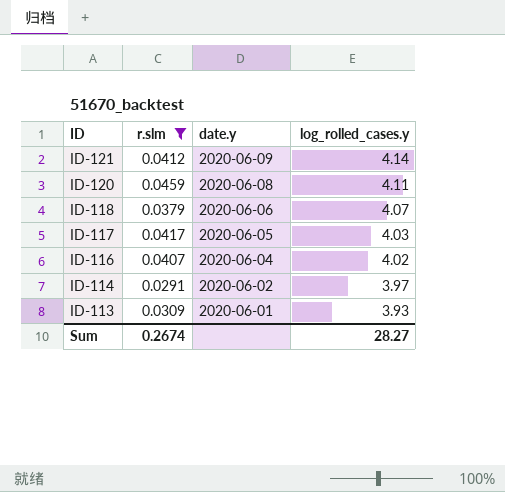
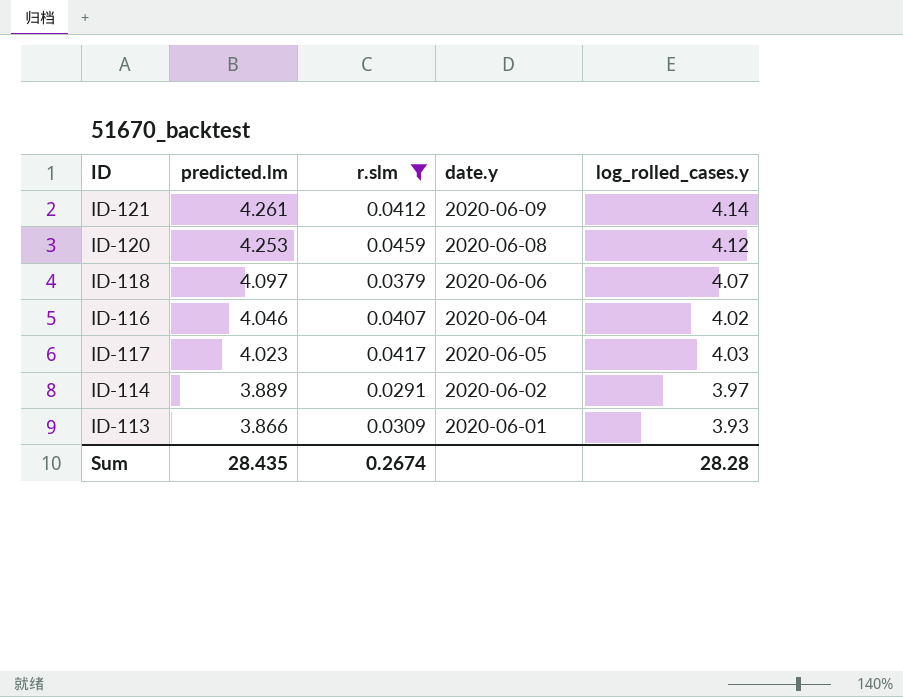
row order: ID descending -> predicted.lm descending
column predicted.lm | position: none -> 2
ID-120 | log_rolled_cases.y: 4.11 -> 4.12
Sum | log_rolled_cases.y: 28.27 -> 28.28

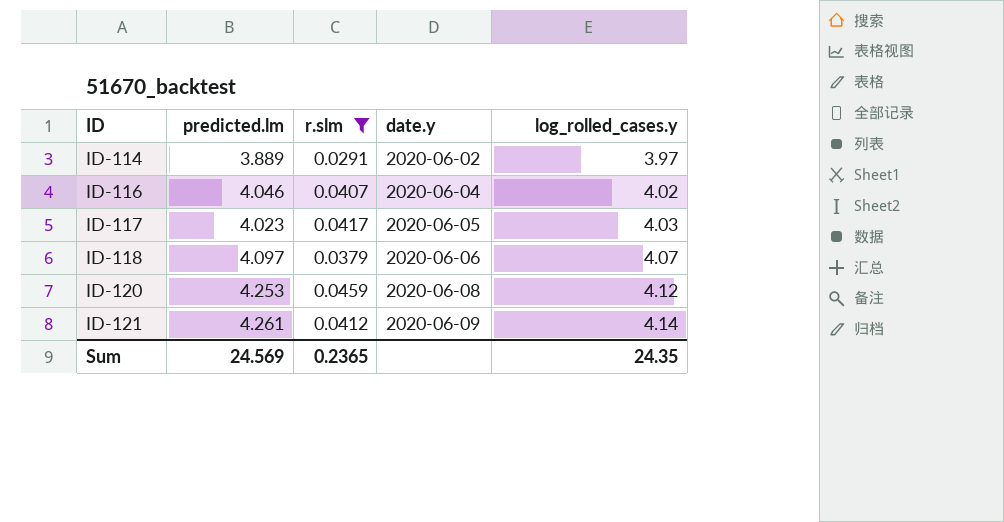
row order: predicted.lm descending -> ID ascending
row ID-113: 3.866 | 0.0309 | 2020-06-01 | 3.93 -> none
Sum | predicted.lm: 28.435 -> 24.569
Sum | r.slm: 0.2674 -> 0.2365
Sum | log_rolled_cases.y: 28.28 -> 24.35

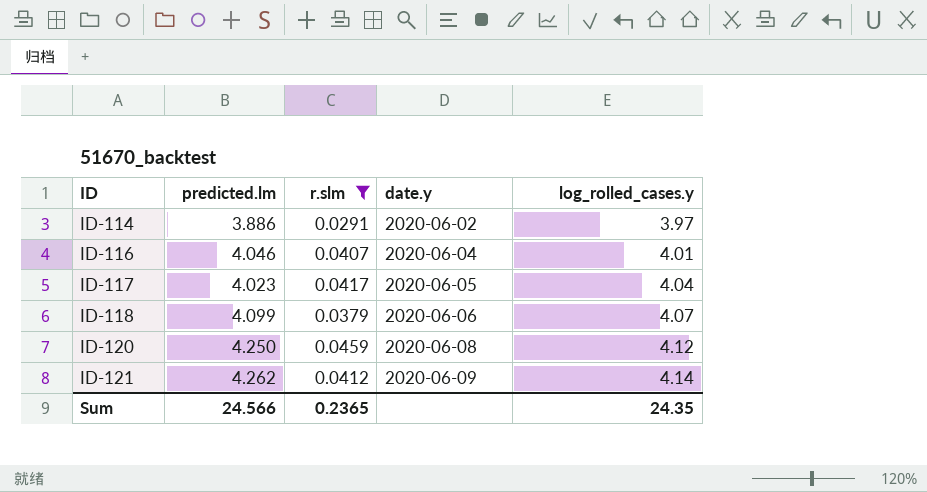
ID-114 | predicted.lm: 3.889 -> 3.886
ID-116 | log_rolled_cases.y: 4.02 -> 4.01
ID-117 | log_rolled_cases.y: 4.03 -> 4.04
ID-118 | predicted.lm: 4.097 -> 4.099
ID-120 | predicted.lm: 4.253 -> 4.250
ID-121 | predicted.lm: 4.261 -> 4.262
Sum | predicted.lm: 24.569 -> 24.566

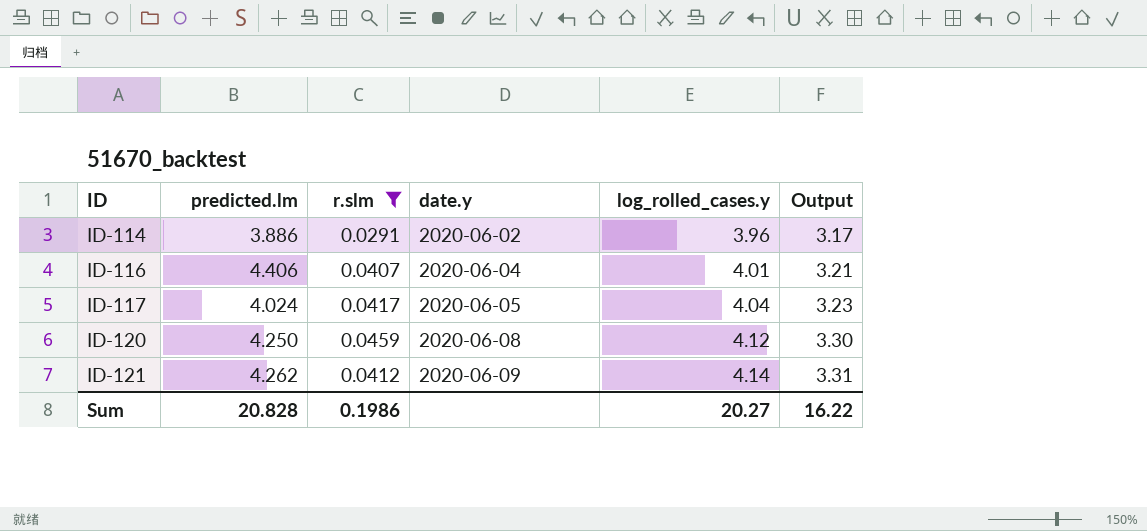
column Output | formula: none -> [log_rolled_cases.y] * 0.8
row ID-118: 4.099 | 0.0379 | 2020-06-06 | 4.07 -> none
ID-114 | log_rolled_cases.y: 3.97 -> 3.96
ID-116 | predicted.lm: 4.046 -> 4.406
ID-117 | predicted.lm: 4.023 -> 4.024
Sum | predicted.lm: 24.566 -> 20.828
Sum | r.slm: 0.2365 -> 0.1986
Sum | log_rolled_cases.y: 24.35 -> 20.27

